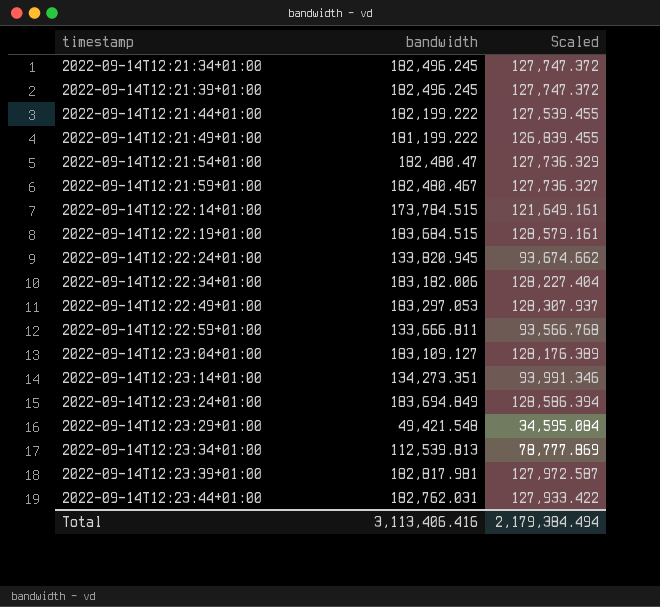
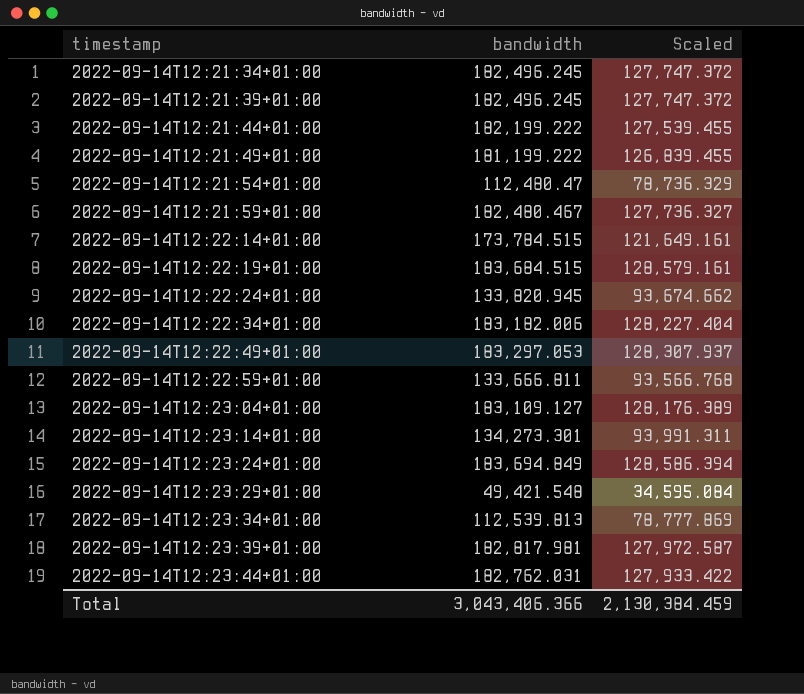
2022-09-14T12:21:54+01:00 | bandwidth: 182,480.47 -> 112,480.47
2022-09-14T12:21:54+01:00 | Scaled: 127,736.329 -> 78,736.329
2022-09-14T12:23:14+01:00 | bandwidth: 134,273.351 -> 134,273.301
2022-09-14T12:23:14+01:00 | Scaled: 93,991.346 -> 93,991.311
Total | bandwidth: 3,113,406.416 -> 3,043,406.366
Total | Scaled: 2,179,384.494 -> 2,130,384.459

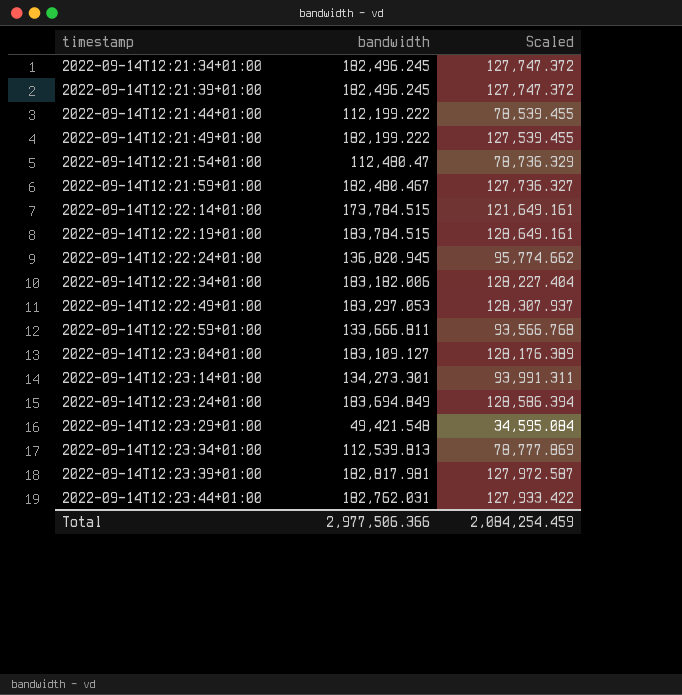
2022-09-14T12:21:44+01:00 | bandwidth: 182,199.222 -> 112,199.222
2022-09-14T12:21:44+01:00 | Scaled: 127,539.455 -> 78,539.455
2022-09-14T12:21:49+01:00 | bandwidth: 181,199.222 -> 182,199.222
2022-09-14T12:21:49+01:00 | Scaled: 126,839.455 -> 127,539.455
2022-09-14T12:22:19+01:00 | bandwidth: 183,684.515 -> 183,784.515
2022-09-14T12:22:19+01:00 | Scaled: 128,579.161 -> 128,649.161
2022-09-14T12:22:24+01:00 | bandwidth: 133,820.945 -> 136,820.945
2022-09-14T12:22:24+01:00 | Scaled: 93,674.662 -> 95,774.662
Total | bandwidth: 3,043,406.366 -> 2,977,506.366
Total | Scaled: 2,130,384.459 -> 2,084,254.459

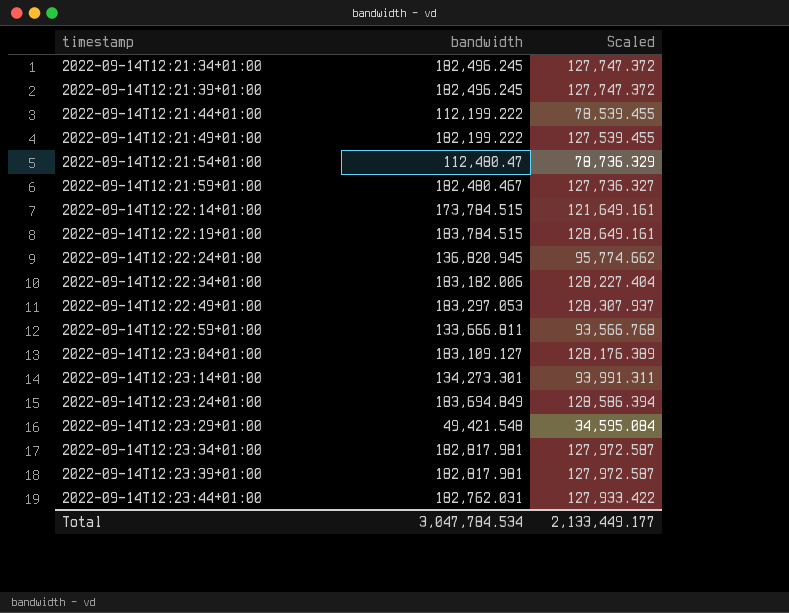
2022-09-14T12:23:34+01:00 | bandwidth: 112,539.813 -> 182,817.981
2022-09-14T12:23:34+01:00 | Scaled: 78,777.869 -> 127,972.587
Total | bandwidth: 2,977,506.366 -> 3,047,784.534
Total | Scaled: 2,084,254.459 -> 2,133,449.177

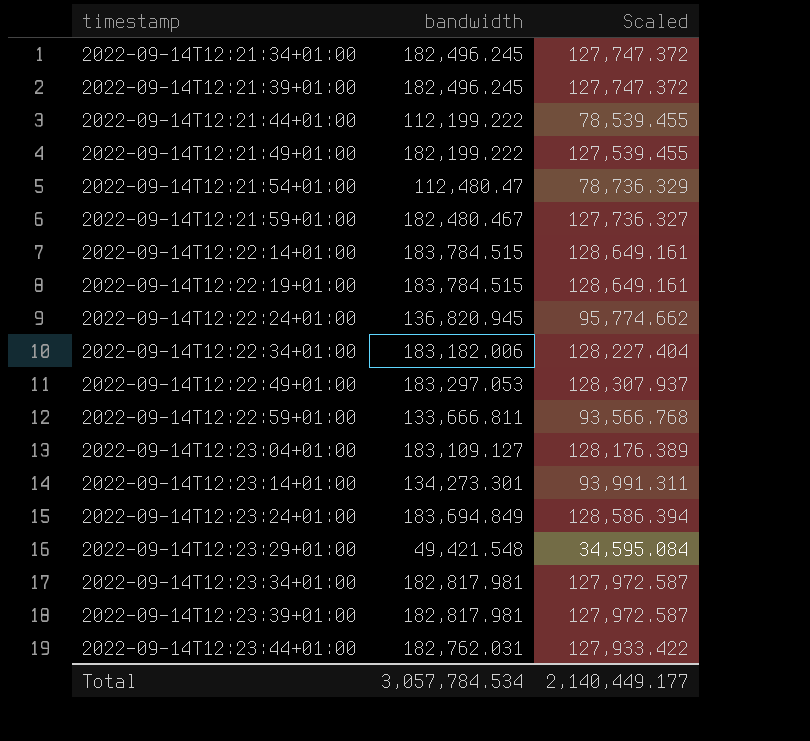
2022-09-14T12:22:14+01:00 | bandwidth: 173,784.515 -> 183,784.515
2022-09-14T12:22:14+01:00 | Scaled: 121,649.161 -> 128,649.161
Total | bandwidth: 3,047,784.534 -> 3,057,784.534
Total | Scaled: 2,133,449.177 -> 2,140,449.177

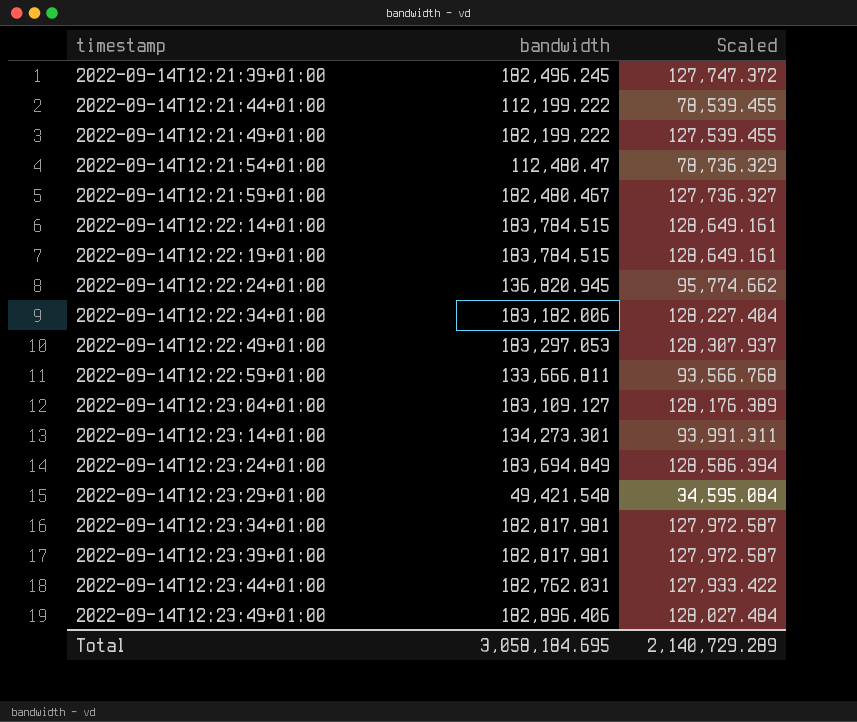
row 2022-09-14T12:21:34+01:00: 182,496.245 | 127,747.372 -> none
row 2022-09-14T12:23:49+01:00: none -> 182,896.406 | 128,027.484
Total | bandwidth: 3,057,784.534 -> 3,058,184.695
Total | Scaled: 2,140,449.177 -> 2,140,729.289

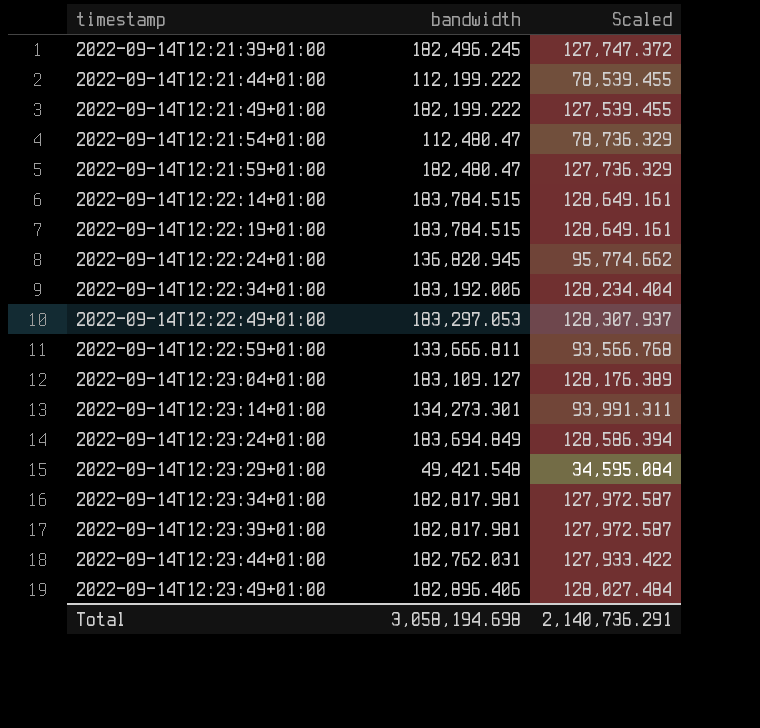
2022-09-14T12:21:59+01:00 | bandwidth: 182,480.467 -> 182,480.47
2022-09-14T12:21:59+01:00 | Scaled: 127,736.327 -> 127,736.329
2022-09-14T12:22:34+01:00 | bandwidth: 183,182.006 -> 183,192.006
2022-09-14T12:22:34+01:00 | Scaled: 128,227.404 -> 128,234.404
Total | bandwidth: 3,058,184.695 -> 3,058,194.698
Total | Scaled: 2,140,729.289 -> 2,140,736.291

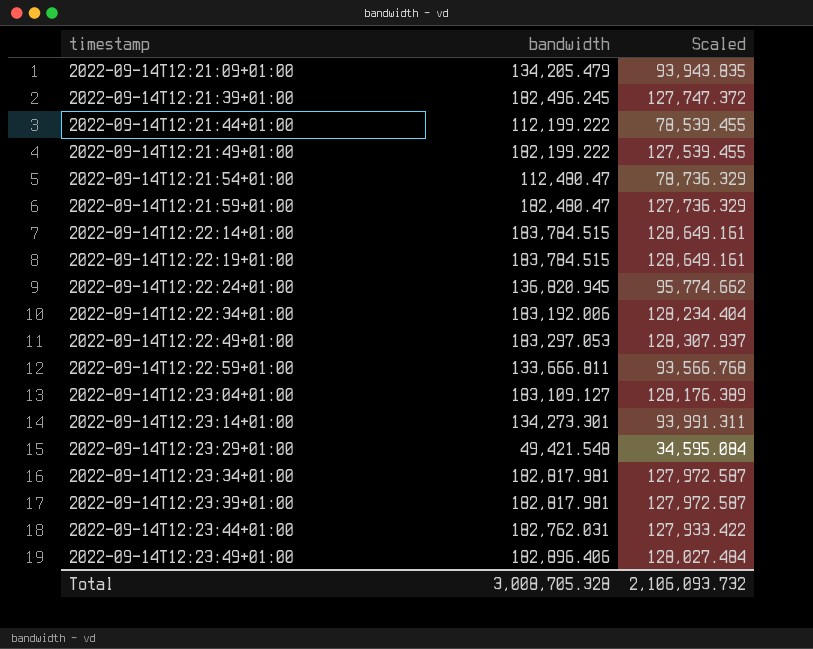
row 2022-09-14T12:23:24+01:00: 183,694.849 | 128,586.394 -> none
row 2022-09-14T12:21:09+01:00: none -> 134,205.479 | 93,943.835
Total | bandwidth: 3,058,194.698 -> 3,008,705.328
Total | Scaled: 2,140,736.291 -> 2,106,093.732

